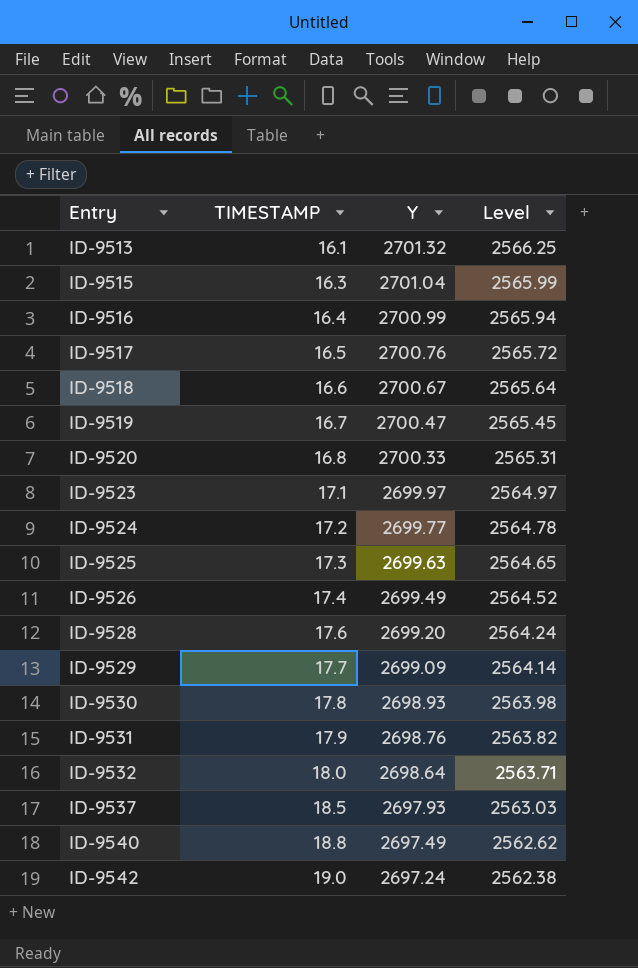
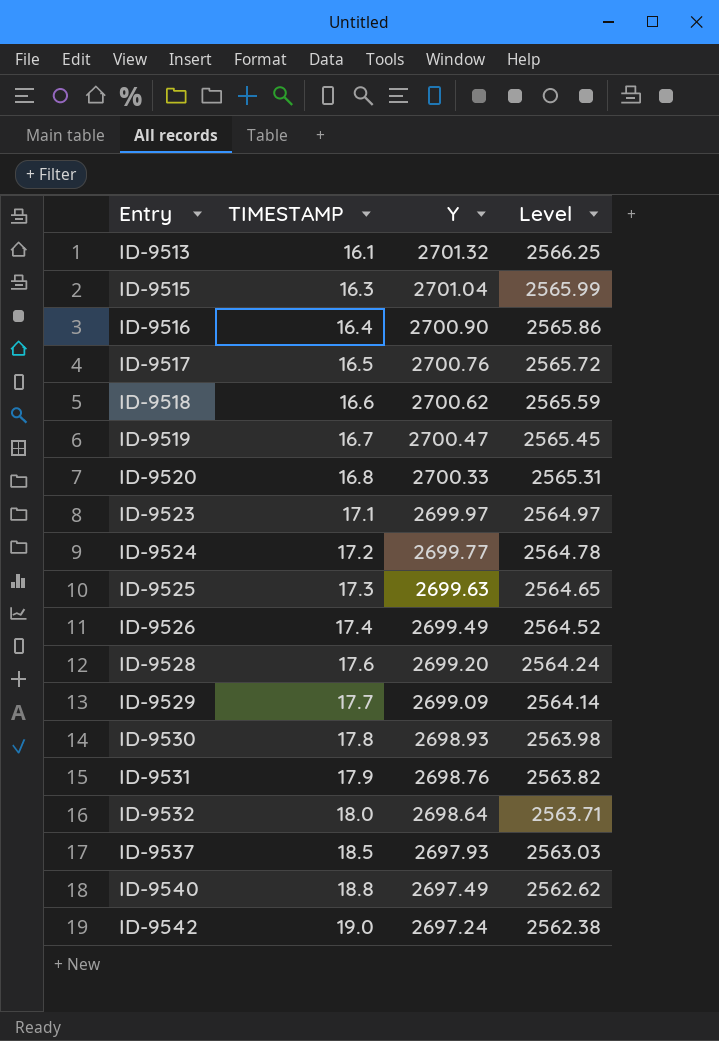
ID-9516 | Y: 2700.99 -> 2700.90
ID-9516 | Level: 2565.94 -> 2565.86
ID-9518 | Y: 2700.67 -> 2700.62
ID-9518 | Level: 2565.64 -> 2565.59

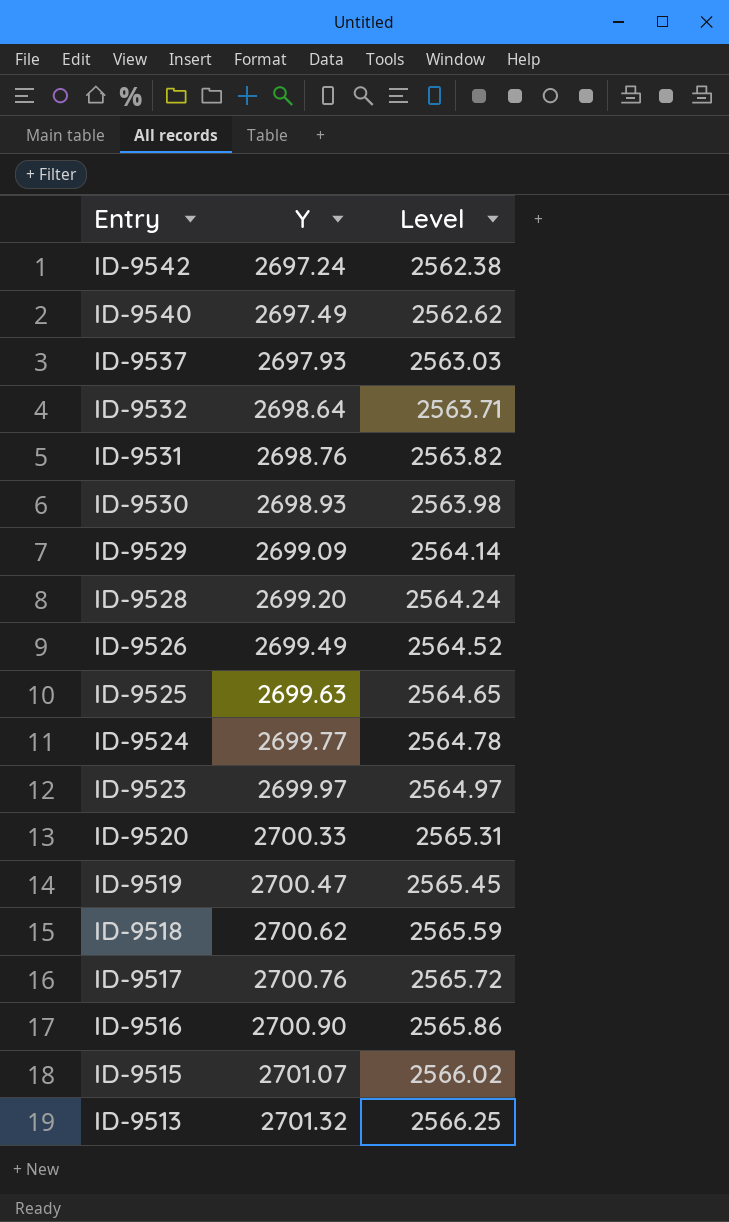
row order: Entry ascending -> Entry descending
column TIMESTAMP | position: 2 -> none
ID-9515 | Y: 2701.04 -> 2701.07
ID-9515 | Level: 2565.99 -> 2566.02

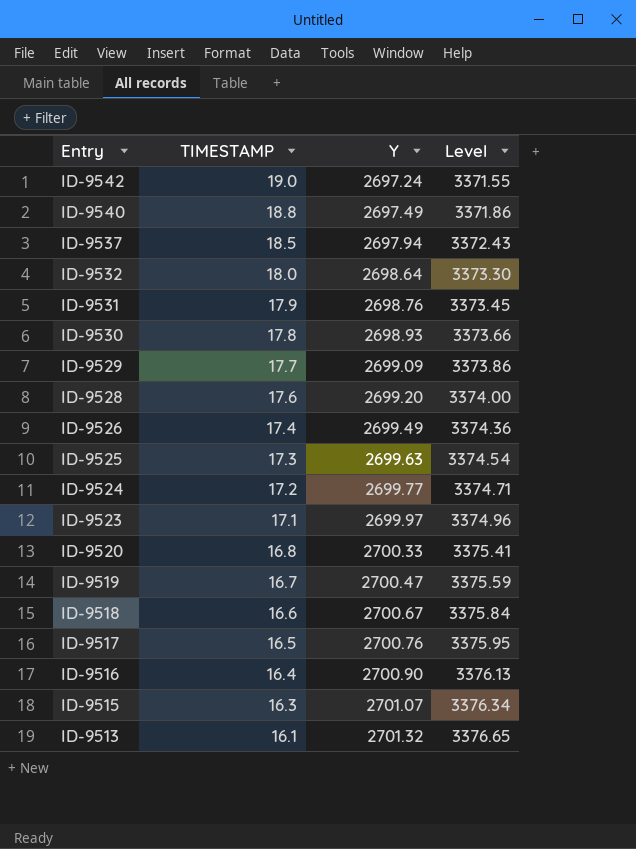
column TIMESTAMP | position: none -> 2
column Level | formula: [Y] * 0.95 -> [Y] * 1.25
ID-9537 | Y: 2697.93 -> 2697.94
ID-9518 | Y: 2700.62 -> 2700.67

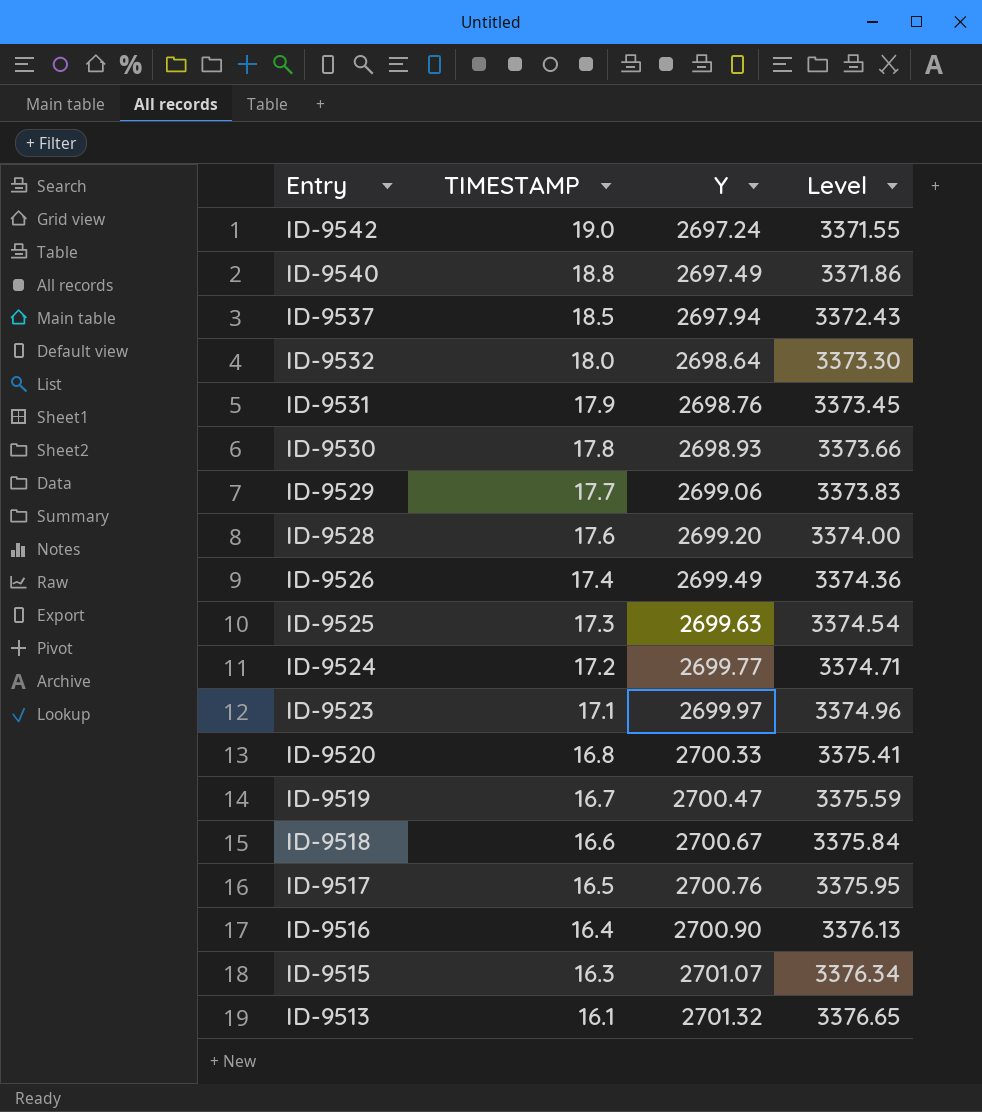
ID-9529 | Y: 2699.09 -> 2699.06
ID-9529 | Level: 3373.86 -> 3373.83

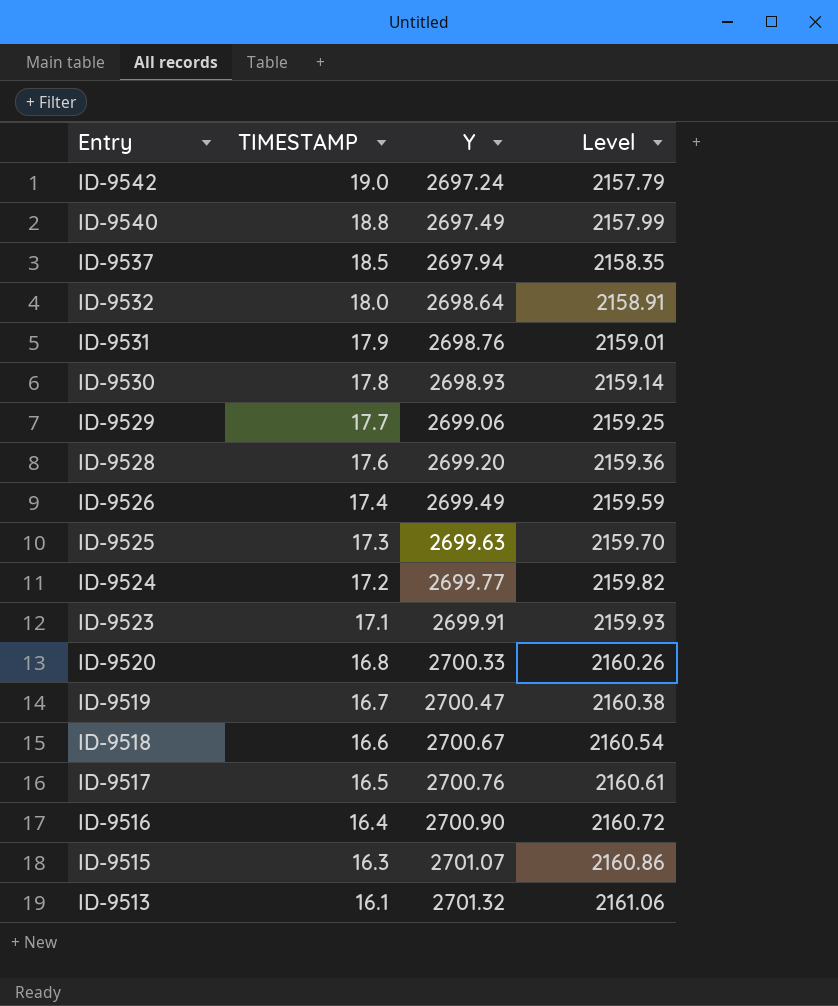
column Level | formula: [Y] * 1.25 -> [Y] * 0.8
ID-9523 | Y: 2699.97 -> 2699.91

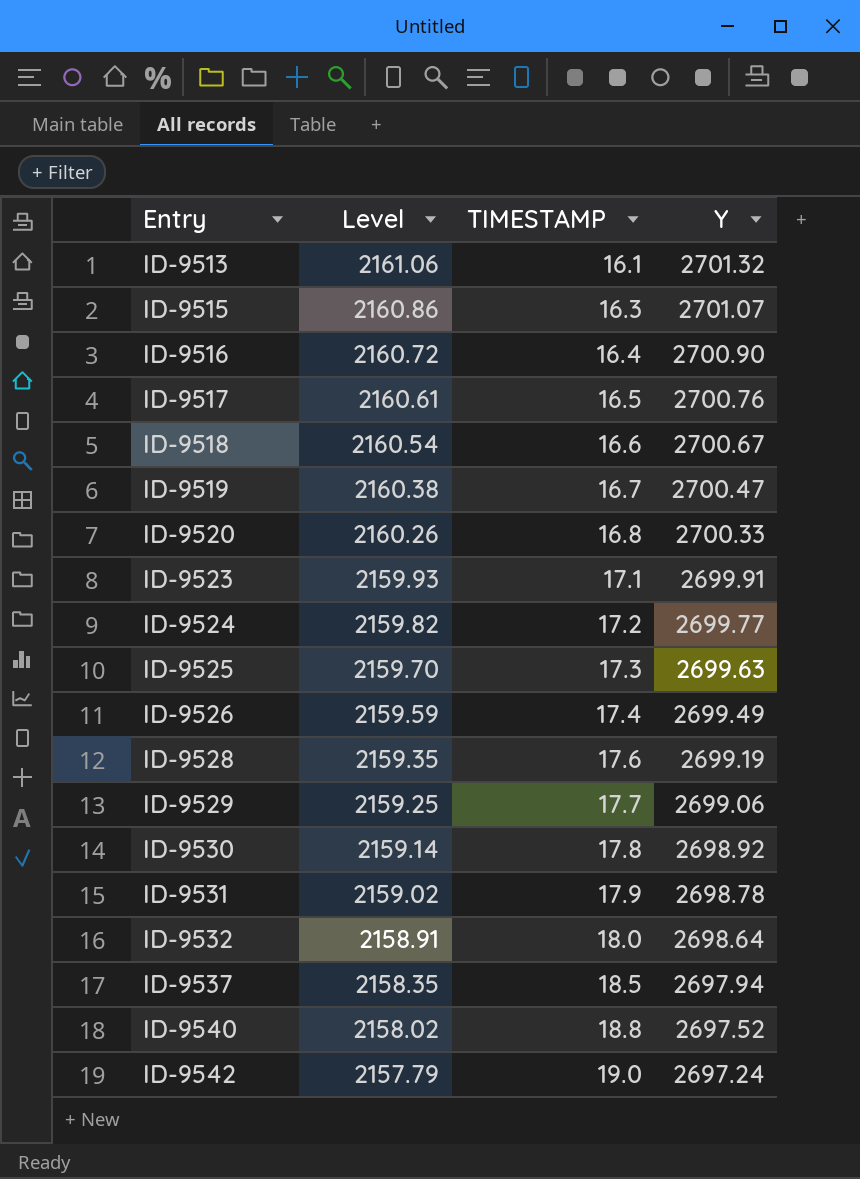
row order: Entry descending -> Entry ascending
column Level | position: 4 -> 2
ID-9528 | Level: 2159.36 -> 2159.35
ID-9528 | Y: 2699.20 -> 2699.19
ID-9530 | Y: 2698.93 -> 2698.92
ID-9531 | Level: 2159.01 -> 2159.02
ID-9531 | Y: 2698.76 -> 2698.78
ID-9540 | Level: 2157.99 -> 2158.02
ID-9540 | Y: 2697.49 -> 2697.52

